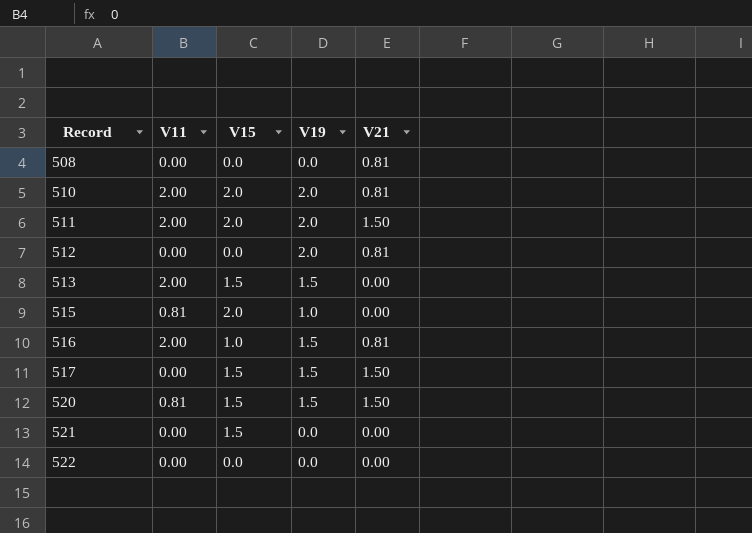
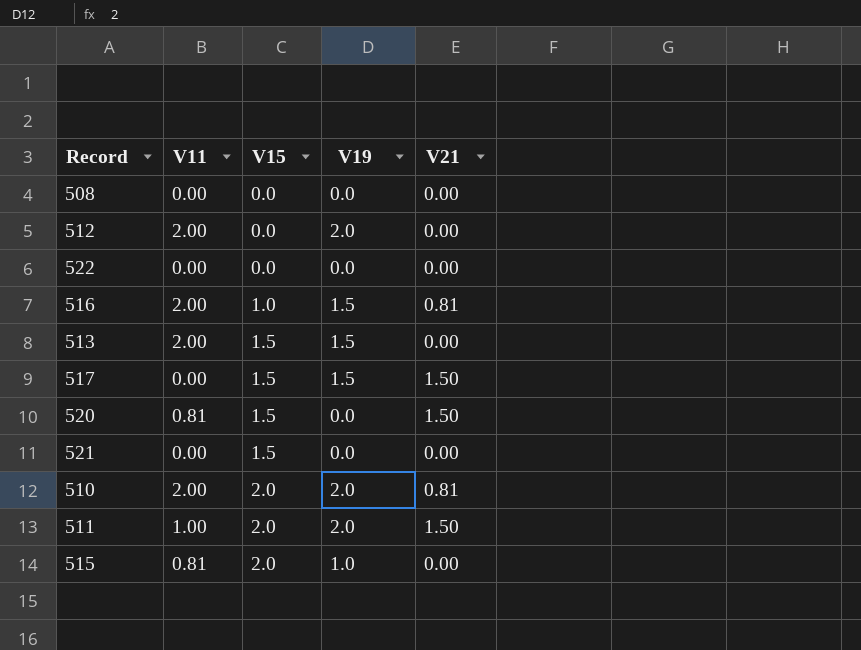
row order: Record ascending -> V15 ascending
508 | V21: 0.81 -> 0.00
512 | V11: 0.00 -> 2.00
512 | V21: 0.81 -> 0.00
520 | V19: 1.5 -> 0.0
511 | V11: 2.00 -> 1.00

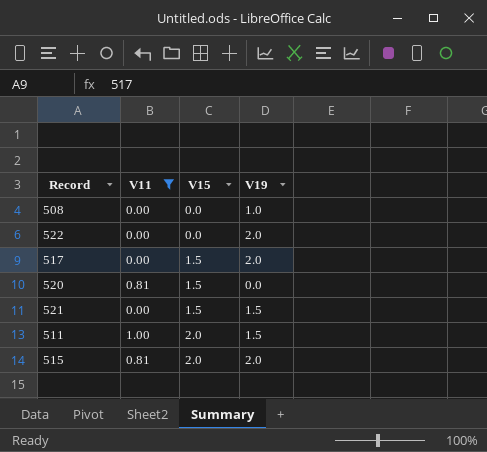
filter: none -> V11 != 2.00
column V21 | position: 5 -> none
508 | V19: 0.0 -> 1.0
522 | V19: 0.0 -> 2.0
517 | V19: 1.5 -> 2.0
521 | V19: 0.0 -> 1.5
511 | V19: 2.0 -> 1.5
515 | V19: 1.0 -> 2.0

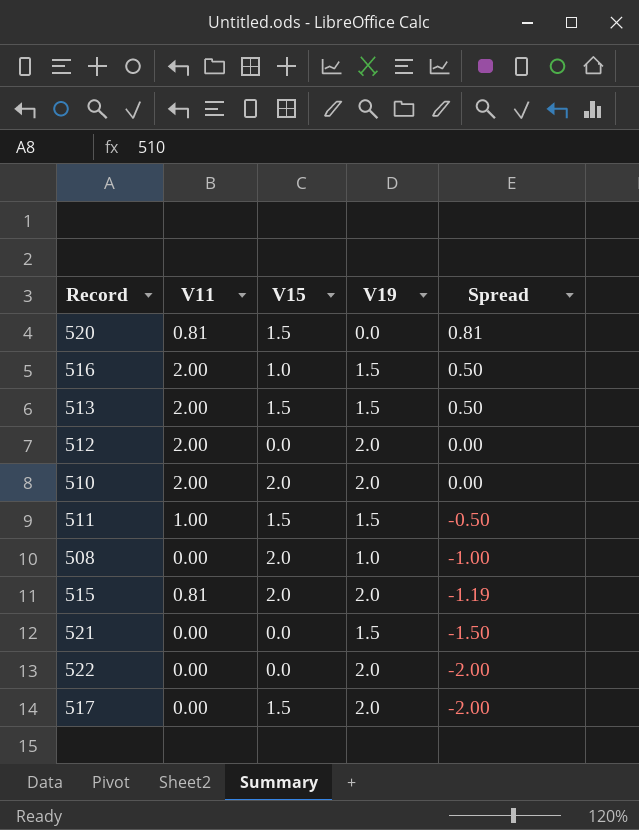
filter: V11 != 2.00 -> none
row order: V15 ascending -> Spread descending
column Spread | formula: none -> [V11] - [V19]
511 | V15: 2.0 -> 1.5
508 | V15: 0.0 -> 2.0
521 | V15: 1.5 -> 0.0

